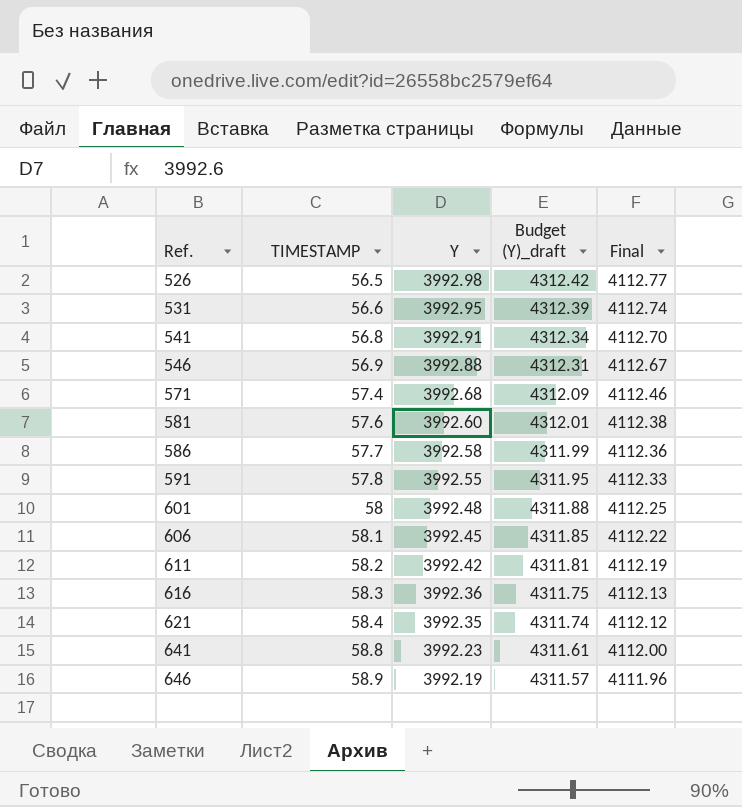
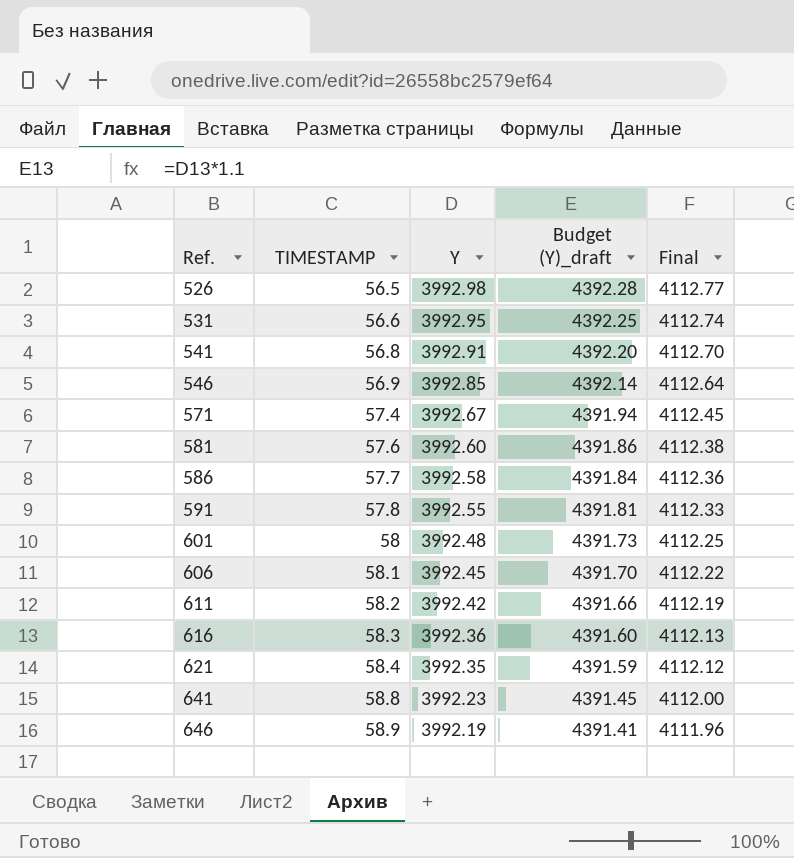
column Budget (Y)_draft | formula: [Y] * 1.08 -> [Y] * 1.1
546 | Y: 3992.88 -> 3992.85
546 | Final: 4112.67 -> 4112.64
571 | Y: 3992.68 -> 3992.67
571 | Final: 4112.46 -> 4112.45

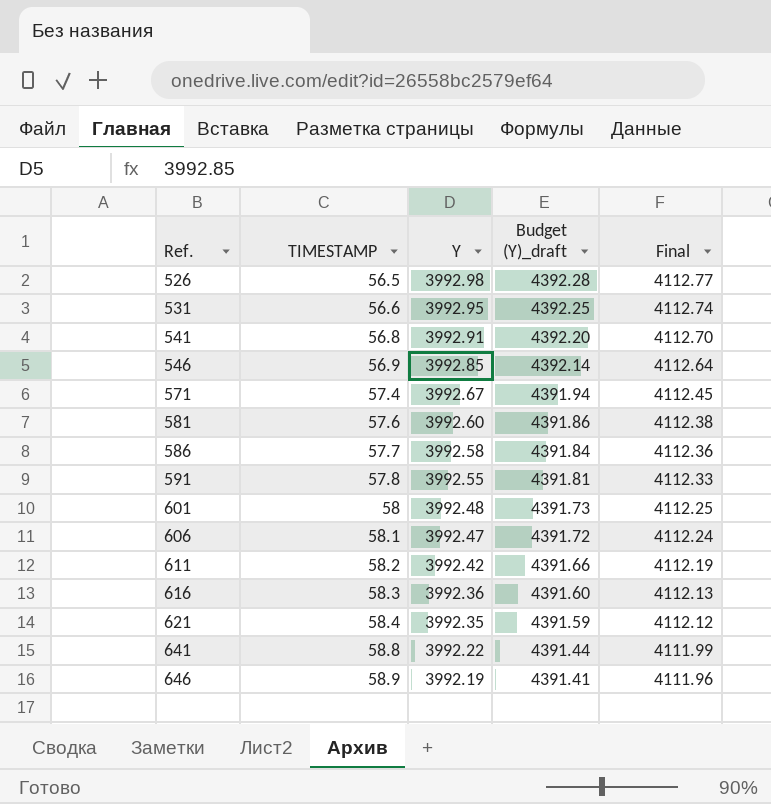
606 | Y: 3992.45 -> 3992.47
606 | Budget (Y)_draft: 4391.70 -> 4391.72
606 | Final: 4112.22 -> 4112.24
641 | Y: 3992.23 -> 3992.22
641 | Budget (Y)_draft: 4391.45 -> 4391.44
641 | Final: 4112.00 -> 4111.99

